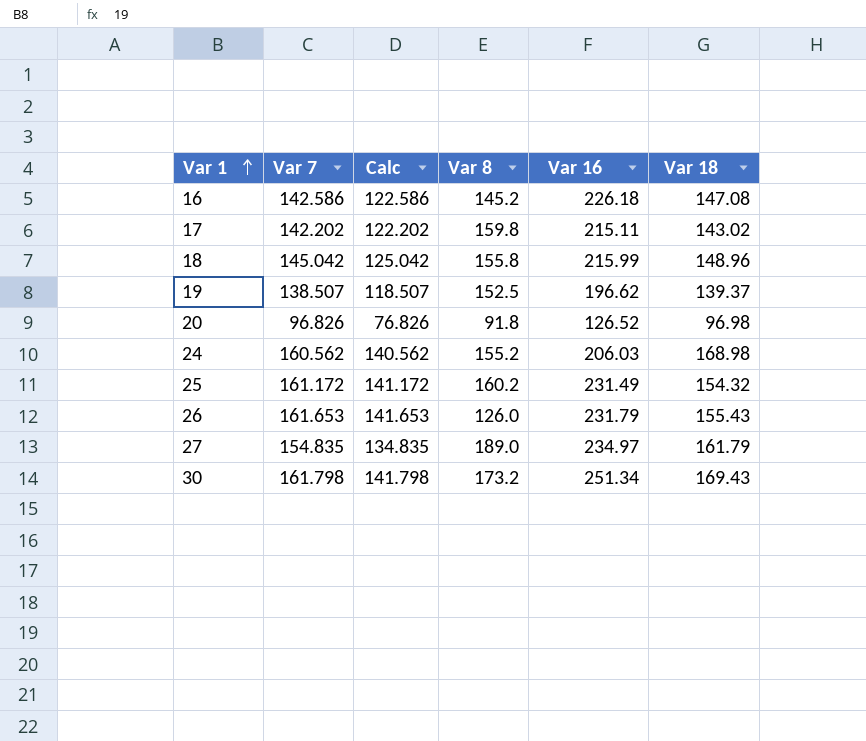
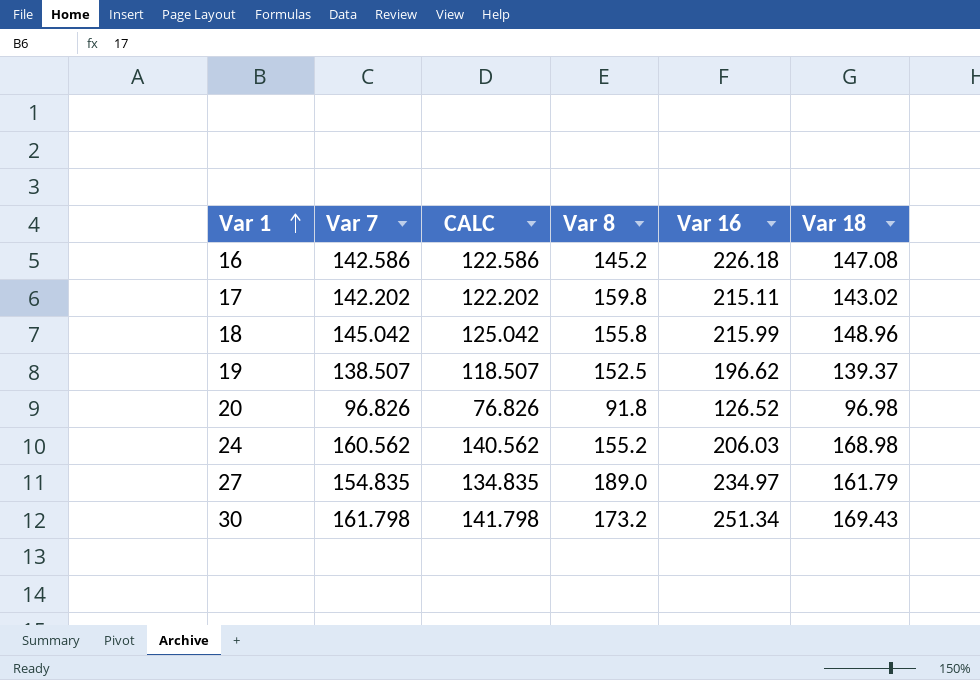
column name: Calc -> CALC
row 25: 161.172 | 141.172 | 160.2 | 231.49 | 154.32 -> none
row 26: 161.653 | 141.653 | 126.0 | 231.79 | 155.43 -> none

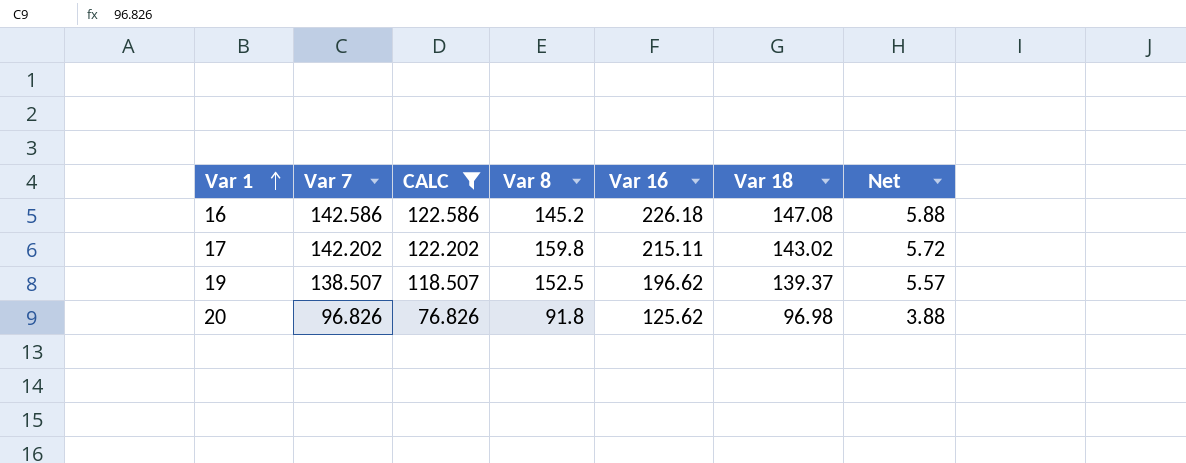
filter: none -> CALC <= 122.586
column Net | formula: none -> [Var 18] * 0.04
20 | Var 16: 126.52 -> 125.62

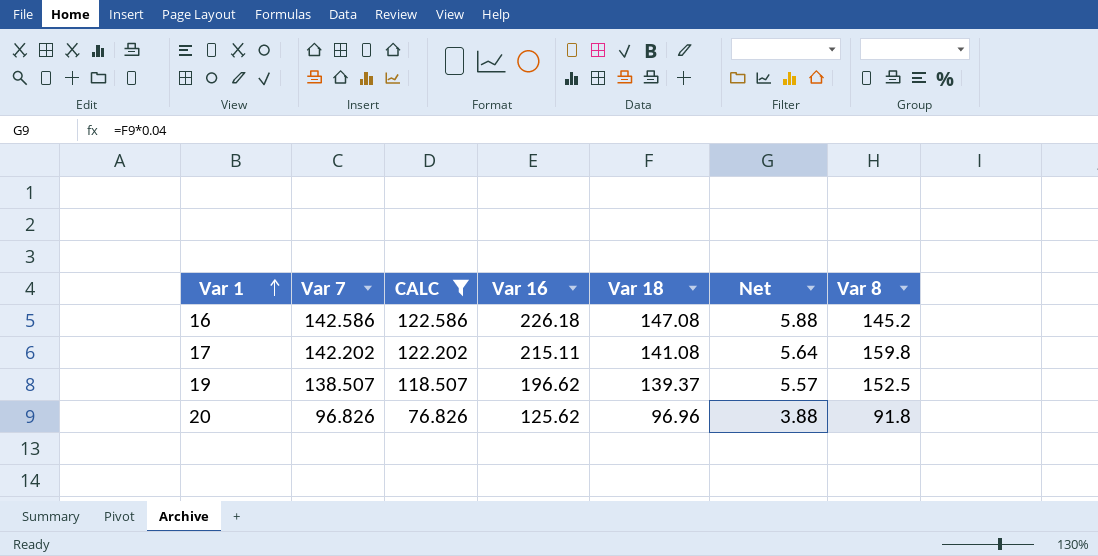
column Var 8 | position: 4 -> 7
17 | Var 18: 143.02 -> 141.08
17 | Net: 5.72 -> 5.64
20 | Var 18: 96.98 -> 96.96

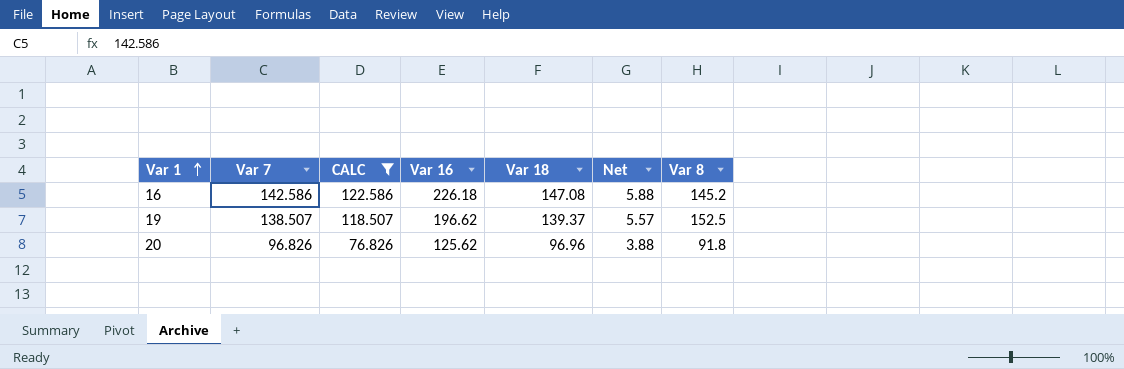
row 17: 142.202 | 122.202 | 215.11 | 141.08 | 5.64 | 159.8 -> none

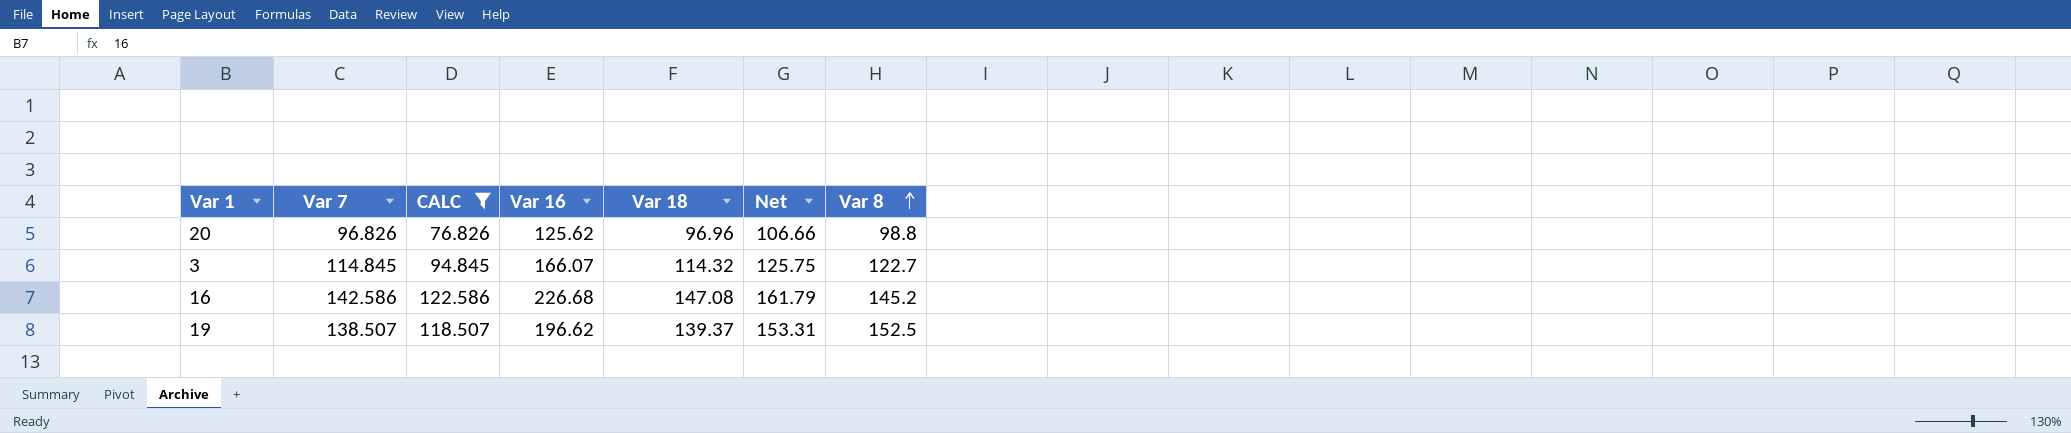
row order: Var 1 ascending -> Var 8 ascending
column Net | formula: [Var 18] * 0.04 -> [Var 18] * 1.1
20 | Var 8: 91.8 -> 98.8
row 3: none -> 114.845 | 94.845 | 166.07 | 114.32 | 125.75 | 122.7
16 | Var 16: 226.18 -> 226.68

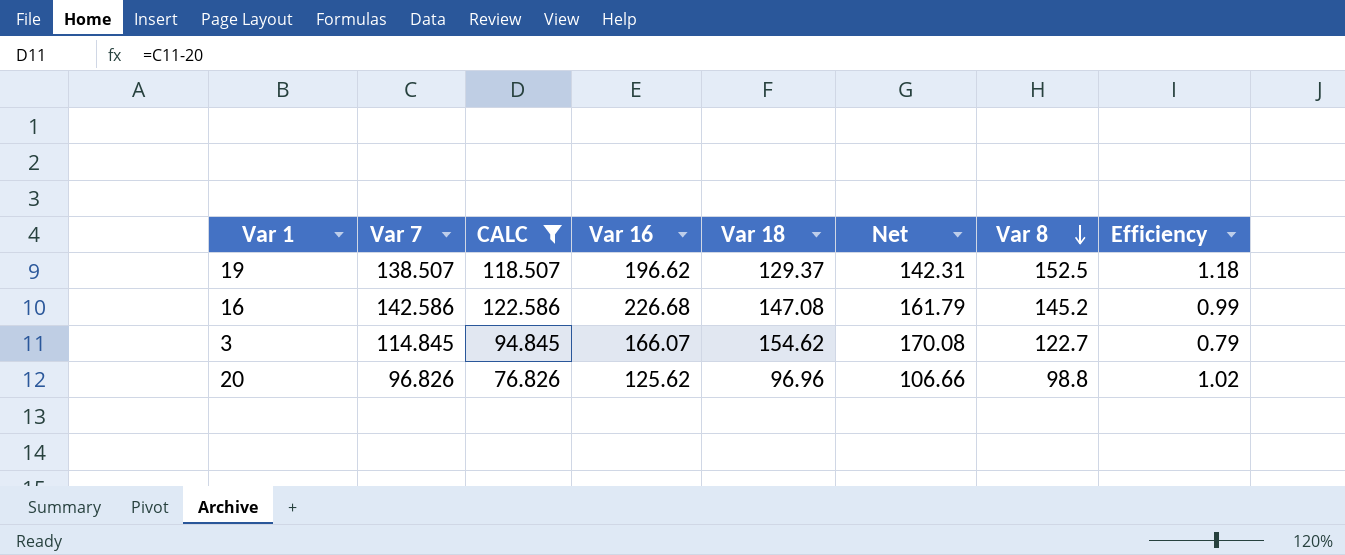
row order: Var 8 ascending -> Var 8 descending
column Efficiency | formula: none -> [Var 8] / [Var 18]
19 | Var 18: 139.37 -> 129.37
19 | Net: 153.31 -> 142.31
3 | Var 18: 114.32 -> 154.62
3 | Net: 125.75 -> 170.08

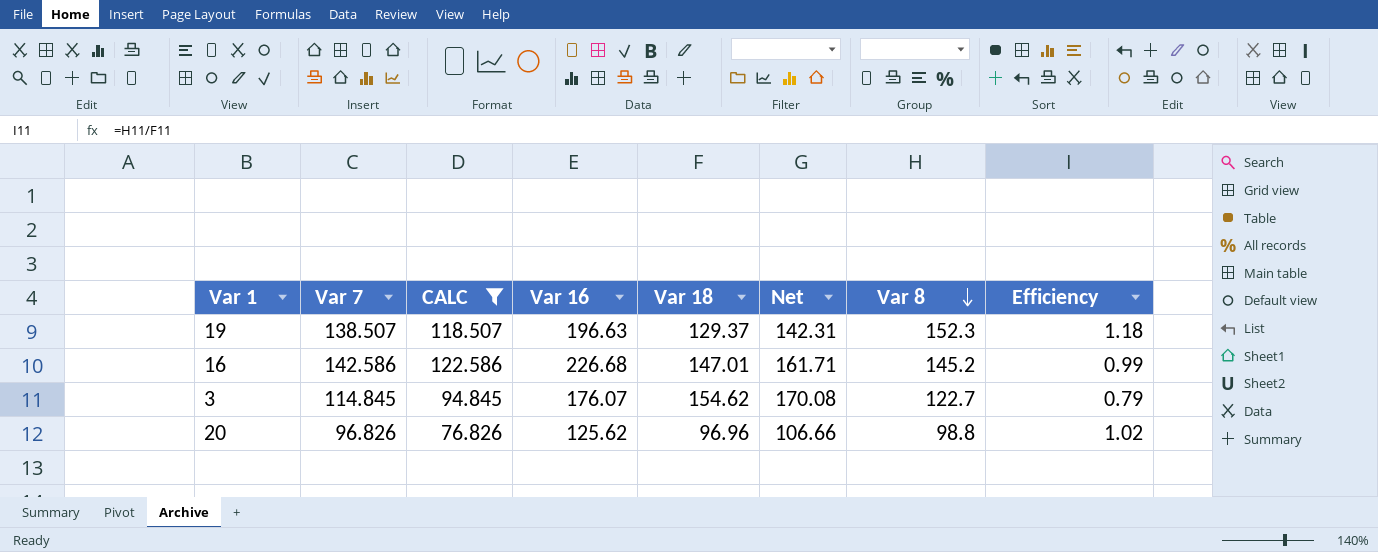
19 | Var 16: 196.62 -> 196.63
19 | Var 8: 152.5 -> 152.3
16 | Var 18: 147.08 -> 147.01
16 | Net: 161.79 -> 161.71
3 | Var 16: 166.07 -> 176.07

